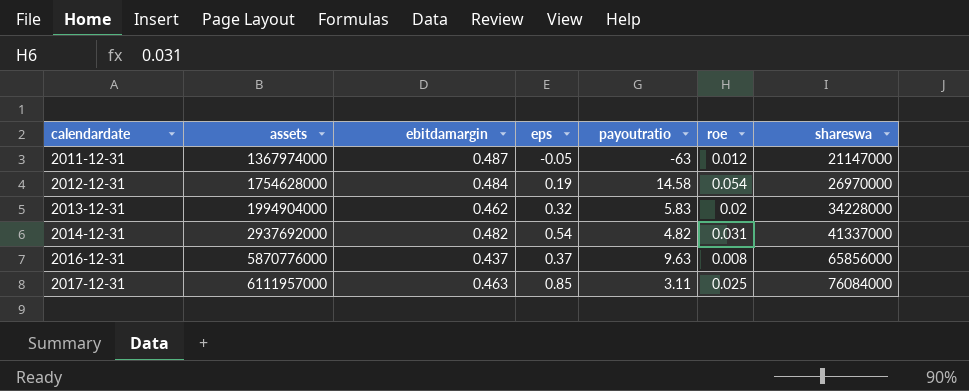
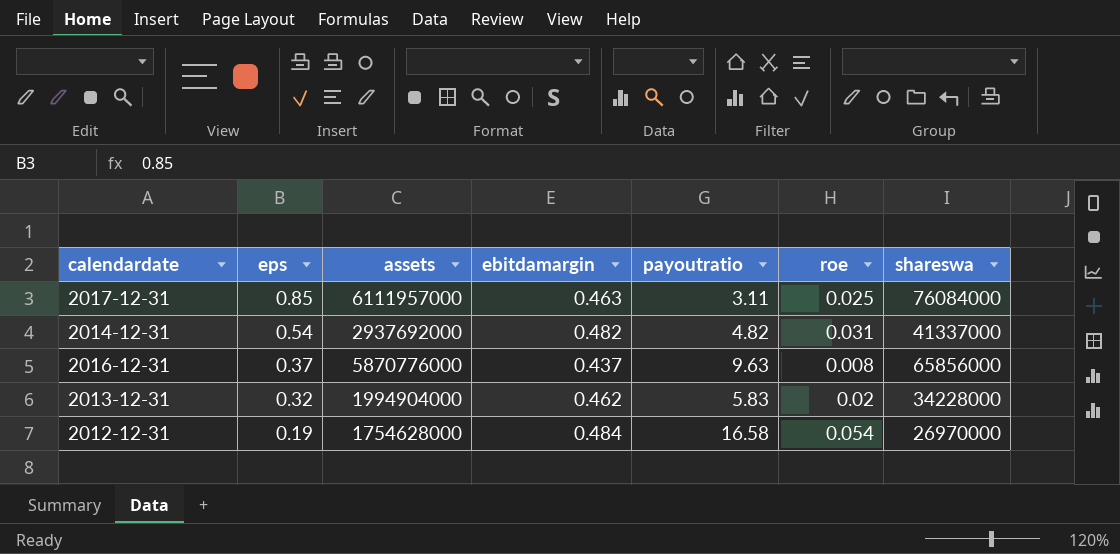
row order: calendardate ascending -> eps descending
column eps | position: 4 -> 2
row 2011-12-31: 1367974000 | 0.487 | -0.05 | -63 | 0.012 | 21147000 -> none
2012-12-31 | payoutratio: 14.58 -> 16.58

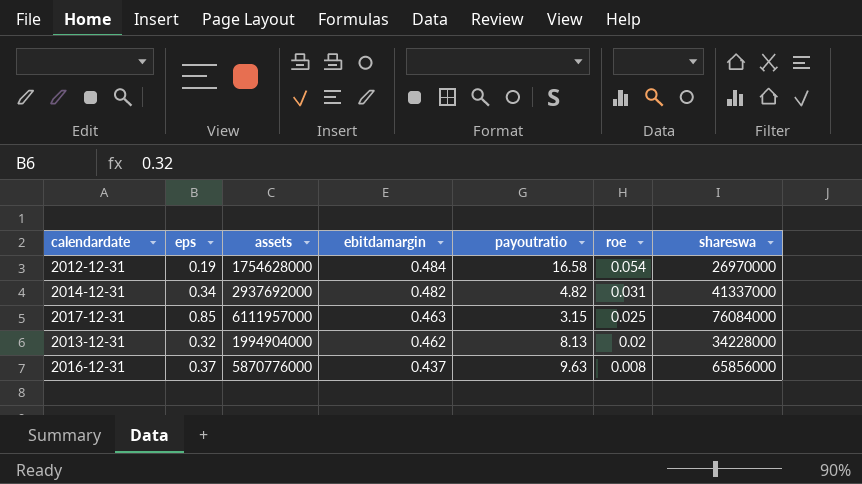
row order: eps descending -> ebitdamargin descending
2014-12-31 | eps: 0.54 -> 0.34
2017-12-31 | payoutratio: 3.11 -> 3.15
2013-12-31 | payoutratio: 5.83 -> 8.13

